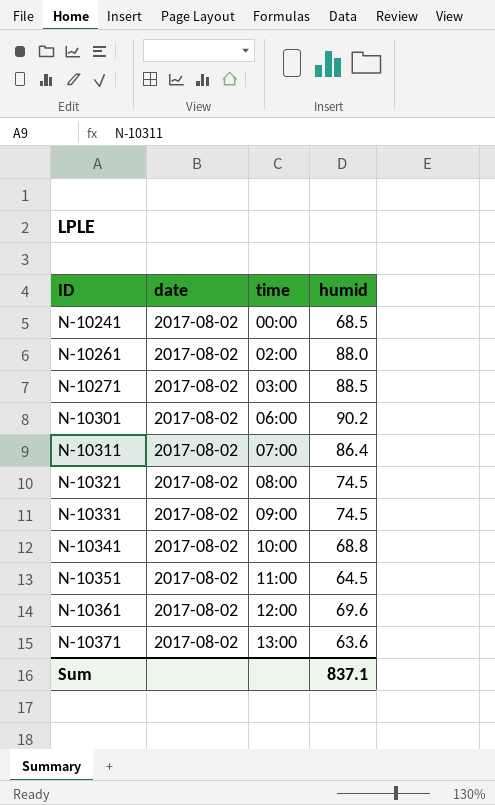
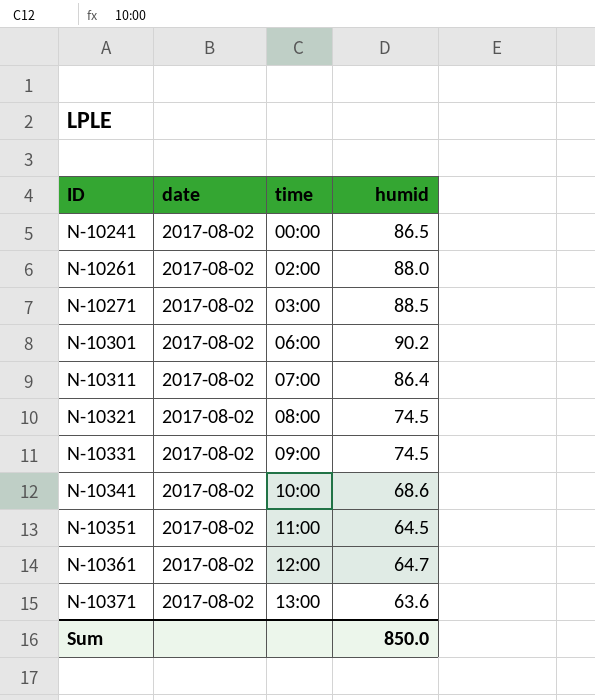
N-10241 | humid: 68.5 -> 86.5
N-10341 | humid: 68.8 -> 68.6
N-10361 | humid: 69.6 -> 64.7
Sum | humid: 837.1 -> 850.0

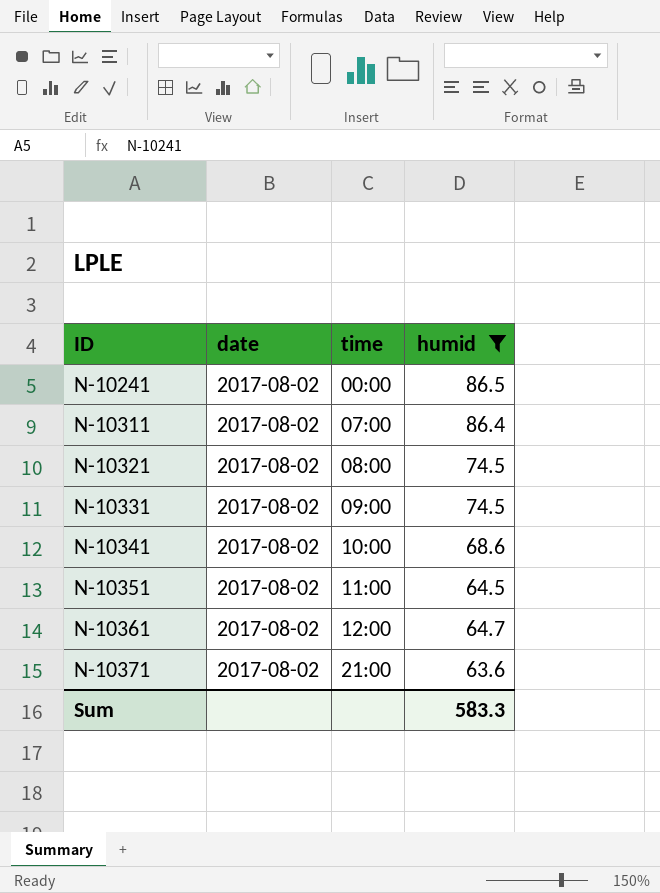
filter: none -> humid <= 86.5
N-10371 | time: 13:00 -> 21:00
Sum | humid: 850.0 -> 583.3

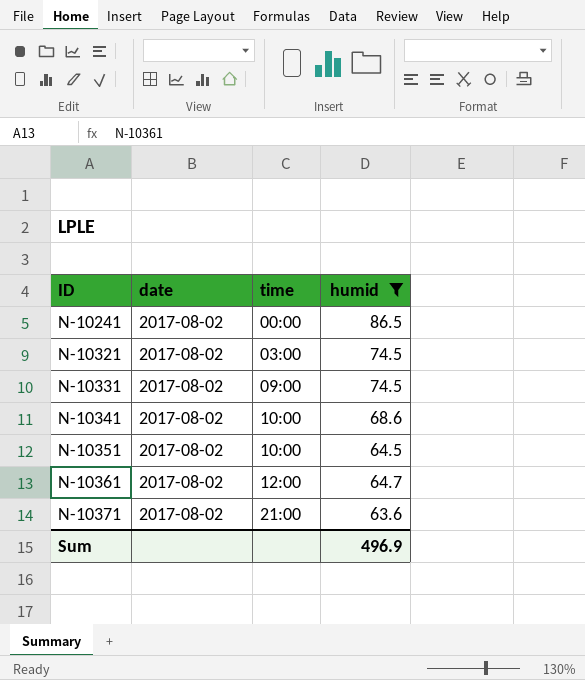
row N-10311: 2017-08-02 | 07:00 | 86.4 -> none
N-10321 | time: 08:00 -> 03:00
N-10351 | time: 11:00 -> 10:00
Sum | humid: 583.3 -> 496.9

